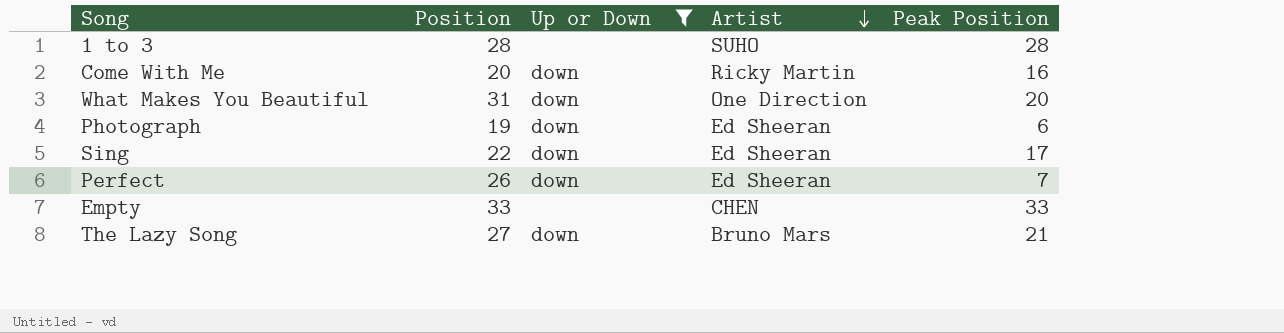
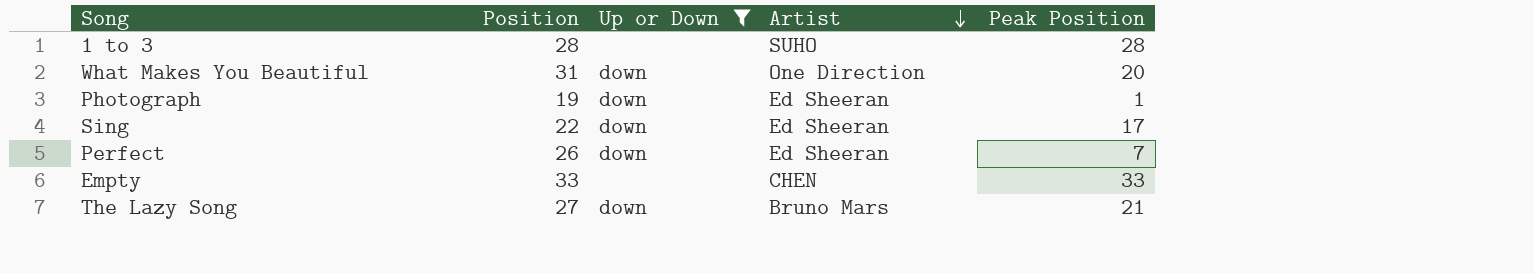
row Come With Me: 20 | down | Ricky Martin | 16 -> none
Photograph | Peak Position: 6 -> 1

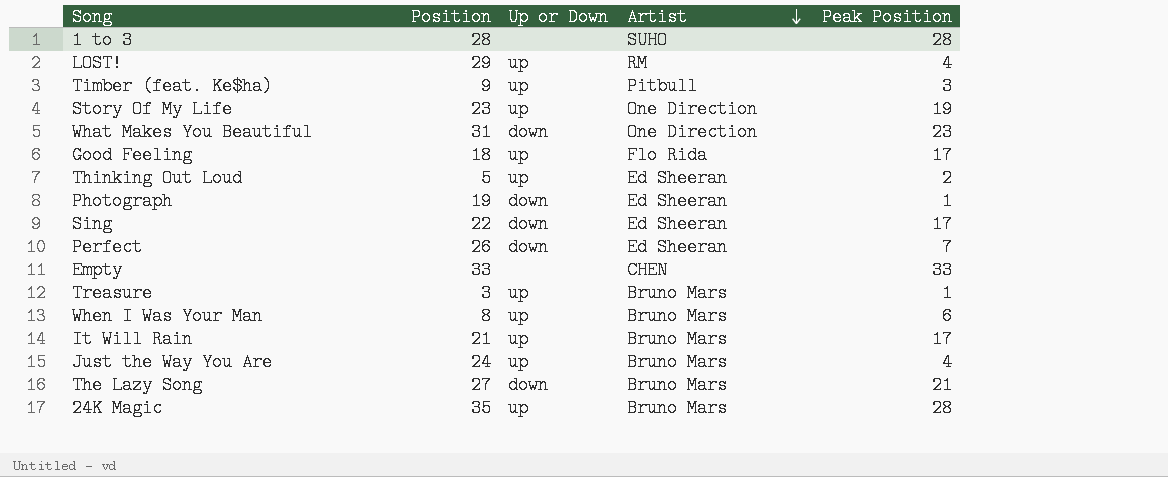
filter: Up or Down != up -> none
What Makes You Beautiful | Peak Position: 20 -> 23

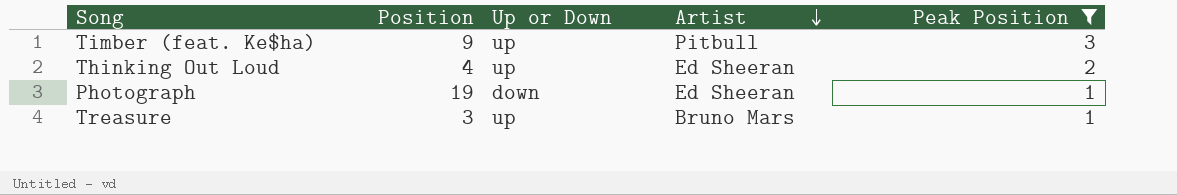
filter: none -> Peak Position <= 3
Thinking Out Loud | Position: 5 -> 4

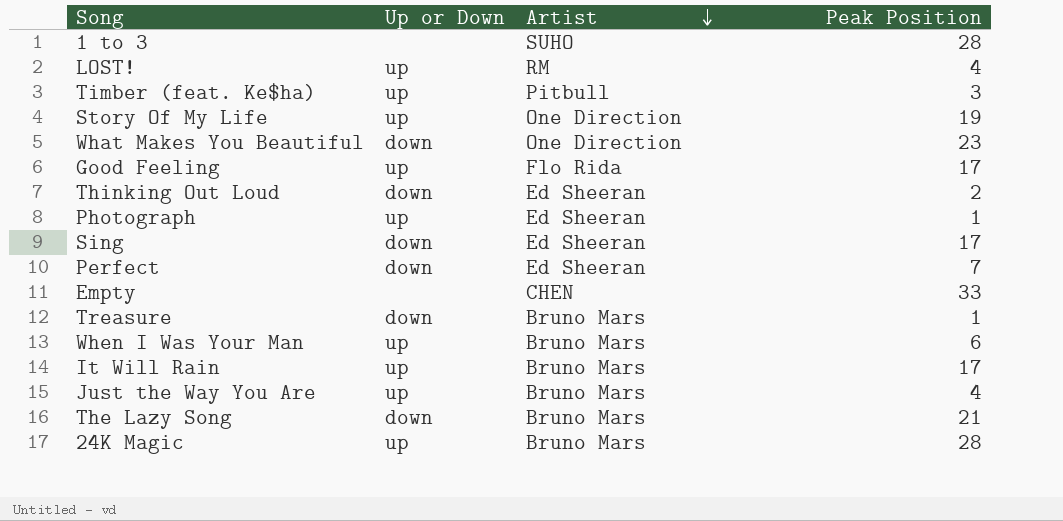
filter: Peak Position <= 3 -> none
column Position | position: 2 -> none
Thinking Out Loud | Up or Down: up -> down
Photograph | Up or Down: down -> up
Treasure | Up or Down: up -> down

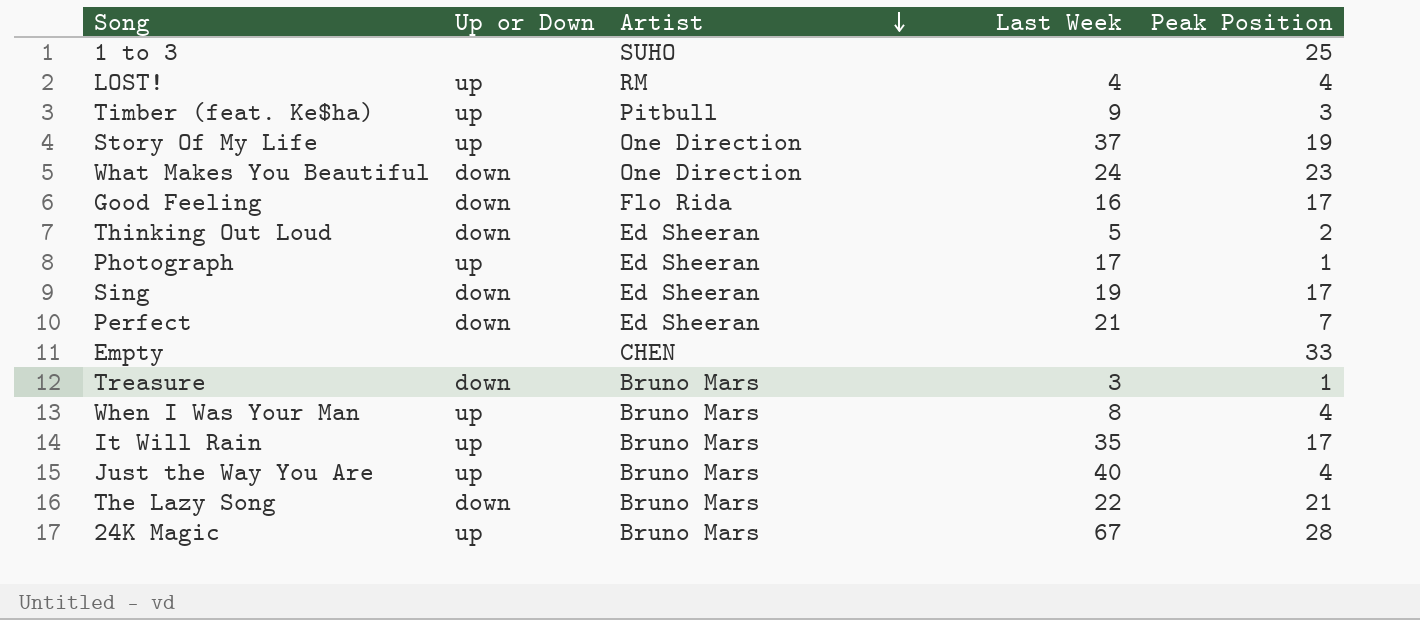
column Last Week | position: none -> 4
1 to 3 | Peak Position: 28 -> 25
Good Feeling | Up or Down: up -> down
When I Was Your Man | Peak Position: 6 -> 4

